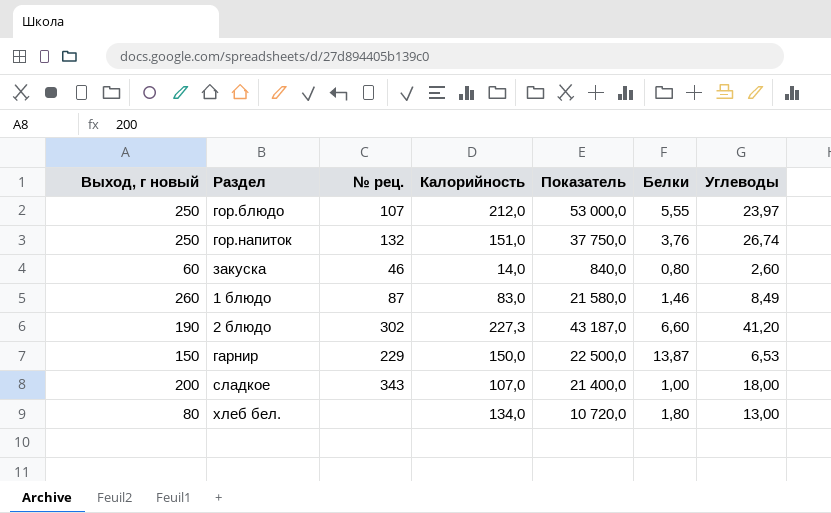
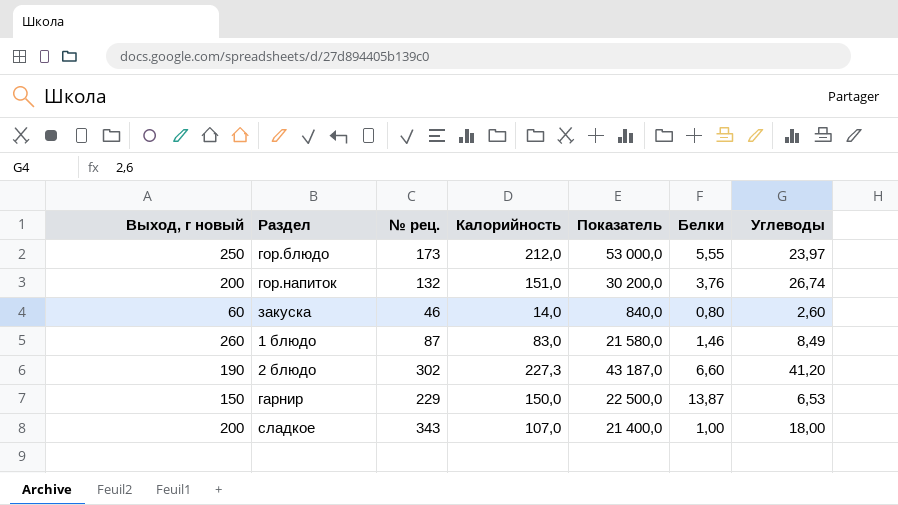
row хлеб бел.: 80 | none | 134,0 | 10 720,0 | 1,80 | 13,00 -> none
гор.блюдо | № рец.: 107 -> 173
гор.напиток | Выход, г новый: 250 -> 200
гор.напиток | Показатель: 37 750,0 -> 30 200,0

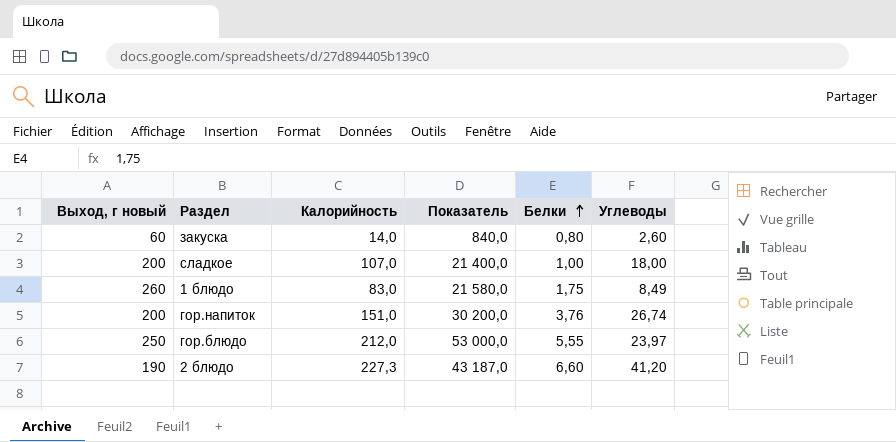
row order: none -> Белки ascending
column № рец. | position: 3 -> none
row гарнир: 150 | 229 | 150,0 | 22 500,0 | 13,87 | 6,53 -> none
1 блюдо | Белки: 1,46 -> 1,75

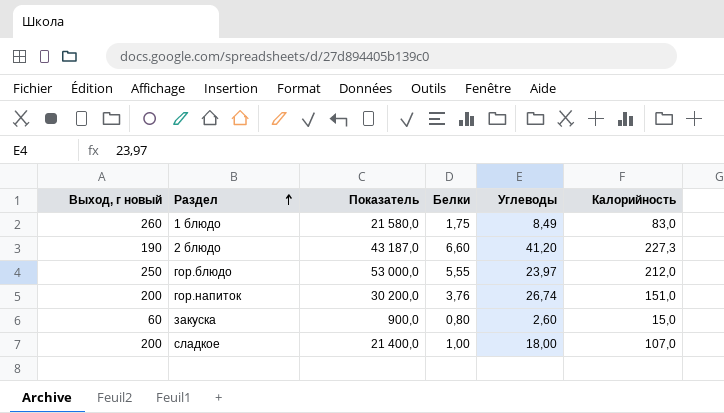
row order: Белки ascending -> Раздел ascending
column Калорийность | position: 3 -> 6
закуска | Показатель: 840,0 -> 900,0
закуска | Калорийность: 14,0 -> 15,0

